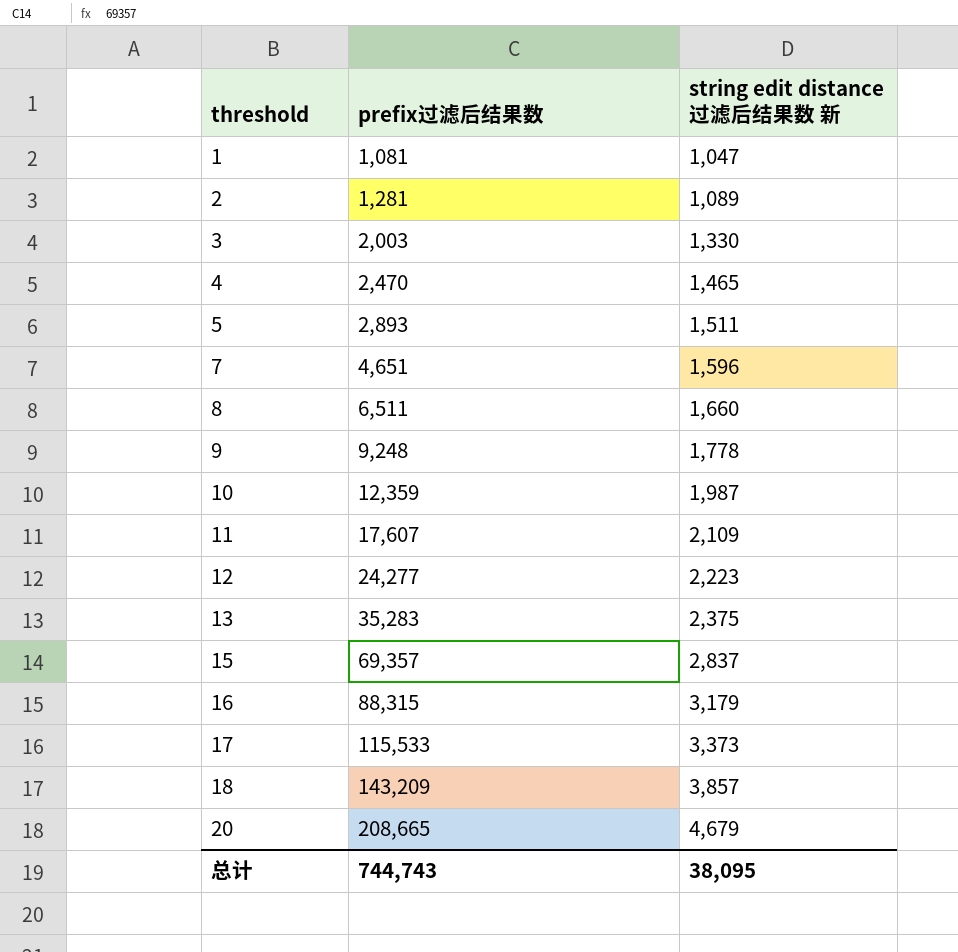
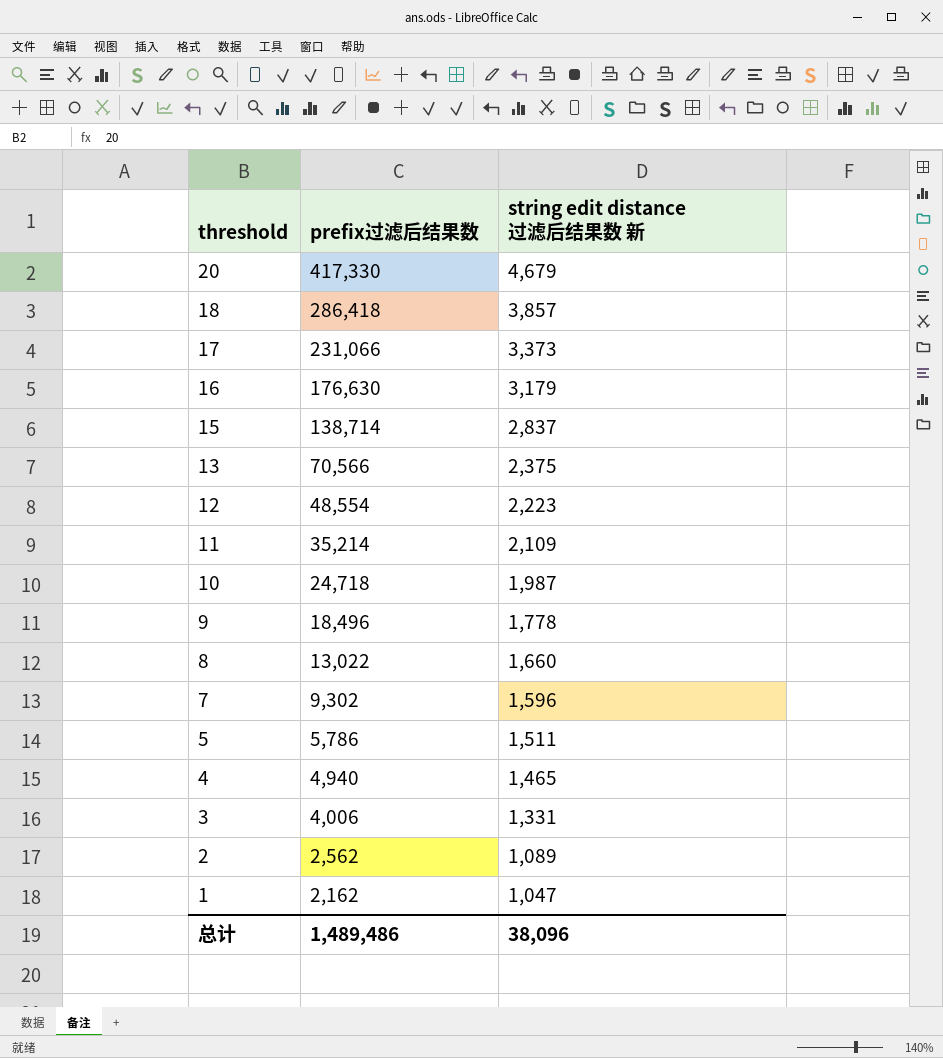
row order: threshold ascending -> threshold descending
20 | prefix过滤后结果数: 208,665 -> 417,330
18 | prefix过滤后结果数: 143,209 -> 286,418
17 | prefix过滤后结果数: 115,533 -> 231,066
16 | prefix过滤后结果数: 88,315 -> 176,630
15 | prefix过滤后结果数: 69,357 -> 138,714
13 | prefix过滤后结果数: 35,283 -> 70,566
12 | prefix过滤后结果数: 24,277 -> 48,554
11 | prefix过滤后结果数: 17,607 -> 35,214
10 | prefix过滤后结果数: 12,359 -> 24,718
9 | prefix过滤后结果数: 9,248 -> 18,496
8 | prefix过滤后结果数: 6,511 -> 13,022
7 | prefix过滤后结果数: 4,651 -> 9,302
5 | prefix过滤后结果数: 2,893 -> 5,786
4 | prefix过滤后结果数: 2,470 -> 4,940
3 | prefix过滤后结果数: 2,003 -> 4,006
3 | string edit distance过滤后结果数 新: 1,330 -> 1,331
2 | prefix过滤后结果数: 1,281 -> 2,562
1 | prefix过滤后结果数: 1,081 -> 2,162
总计 | prefix过滤后结果数: 744,743 -> 1,489,486
总计 | string edit distance过滤后结果数 新: 38,095 -> 38,096

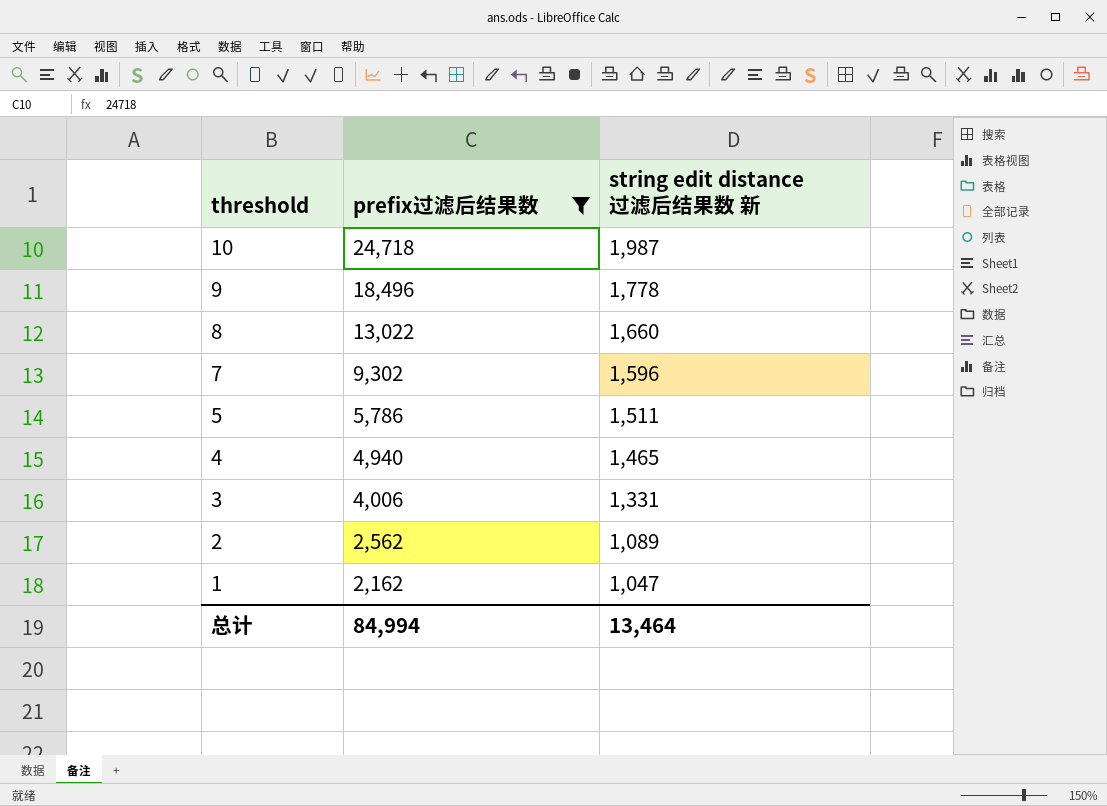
filter: none -> prefix过滤后结果数 <= 24,718
总计 | prefix过滤后结果数: 1,489,486 -> 84,994
总计 | string edit distance过滤后结果数 新: 38,096 -> 13,464

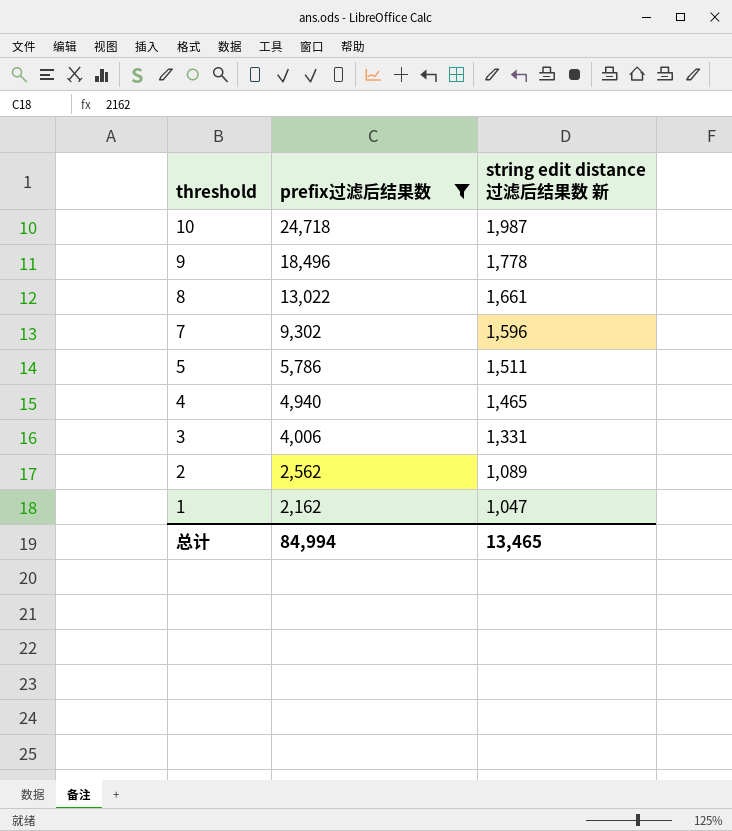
8 | string edit distance过滤后结果数 新: 1,660 -> 1,661
总计 | string edit distance过滤后结果数 新: 13,464 -> 13,465

